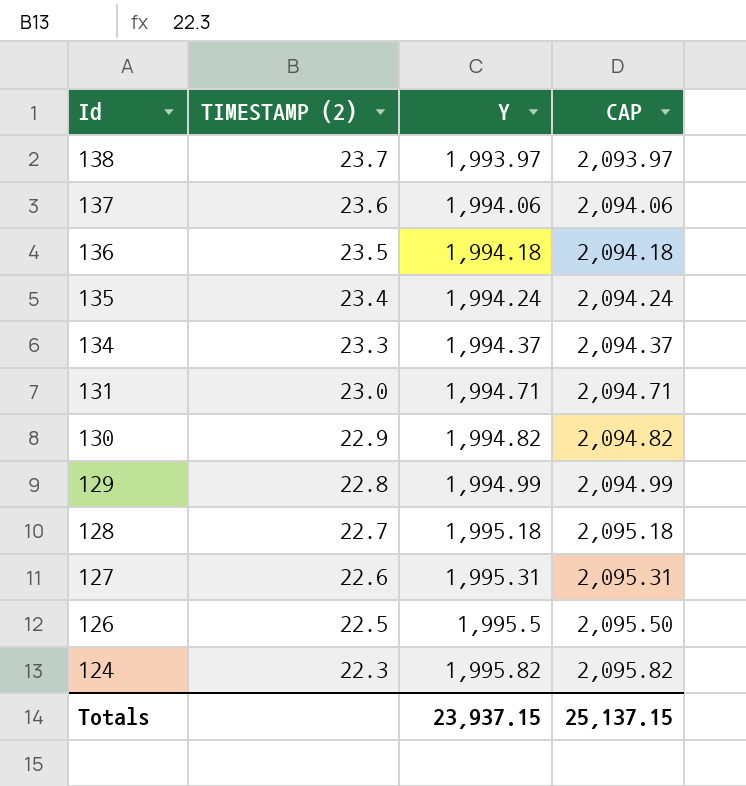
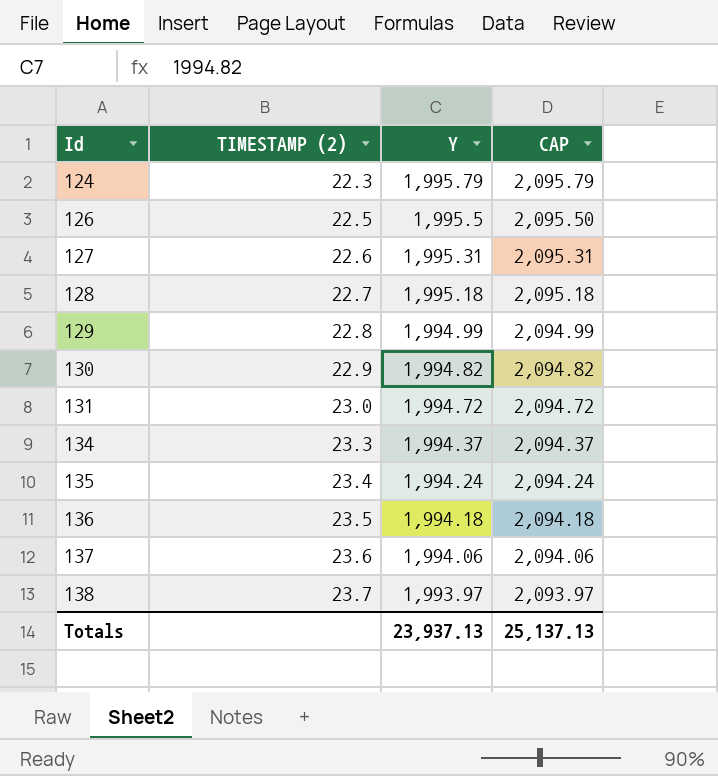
row order: Id descending -> Id ascending
124 | Y: 1,995.82 -> 1,995.79
124 | CAP: 2,095.82 -> 2,095.79
131 | Y: 1,994.71 -> 1,994.72
131 | CAP: 2,094.71 -> 2,094.72
Totals | Y: 23,937.15 -> 23,937.13
Totals | CAP: 25,137.15 -> 25,137.13

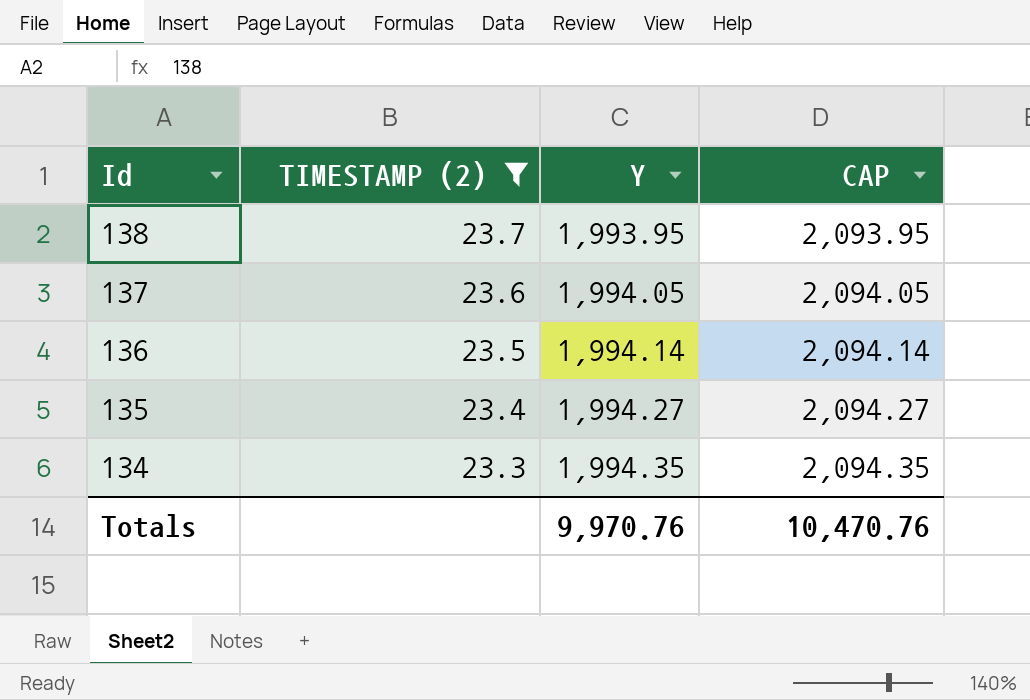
filter: none -> TIMESTAMP (2) >= 23.3
row order: Id ascending -> Id descending
138 | Y: 1,993.97 -> 1,993.95
138 | CAP: 2,093.97 -> 2,093.95
137 | Y: 1,994.06 -> 1,994.05
137 | CAP: 2,094.06 -> 2,094.05
136 | Y: 1,994.18 -> 1,994.14
136 | CAP: 2,094.18 -> 2,094.14
135 | Y: 1,994.24 -> 1,994.27
135 | CAP: 2,094.24 -> 2,094.27
134 | Y: 1,994.37 -> 1,994.35
134 | CAP: 2,094.37 -> 2,094.35
Totals | Y: 23,937.13 -> 9,970.76
Totals | CAP: 25,137.13 -> 10,470.76

